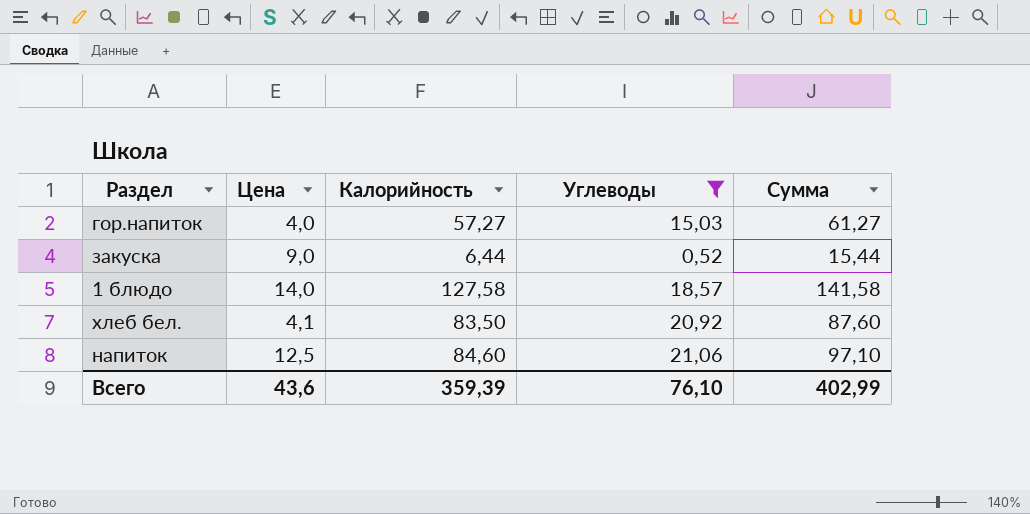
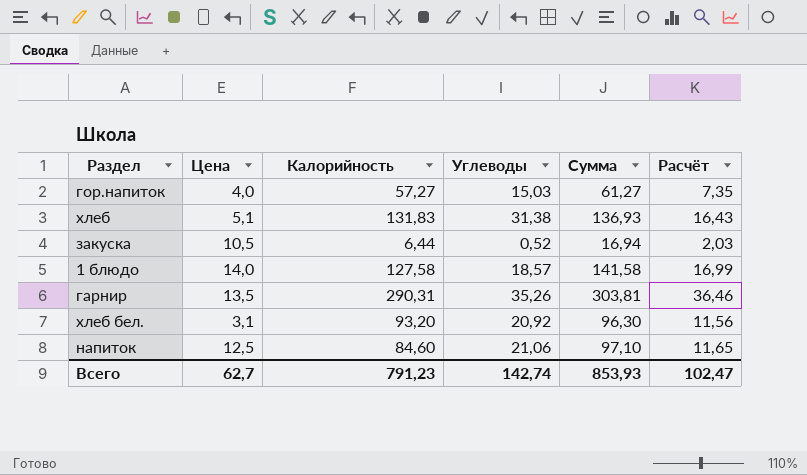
filter: Углеводы <= 21,06 -> none
column Расчёт | formula: none -> [Сумма] * 0,12
закуска | Цена: 9,0 -> 10,5
закуска | Сумма: 15,44 -> 16,94
хлеб бел. | Цена: 4,1 -> 3,1
хлеб бел. | Калорийность: 83,50 -> 93,20
хлеб бел. | Сумма: 87,60 -> 96,30
Всего | Цена: 43,6 -> 62,7
Всего | Калорийность: 359,39 -> 791,23
Всего | Углеводы: 76,10 -> 142,74
Всего | Сумма: 402,99 -> 853,93

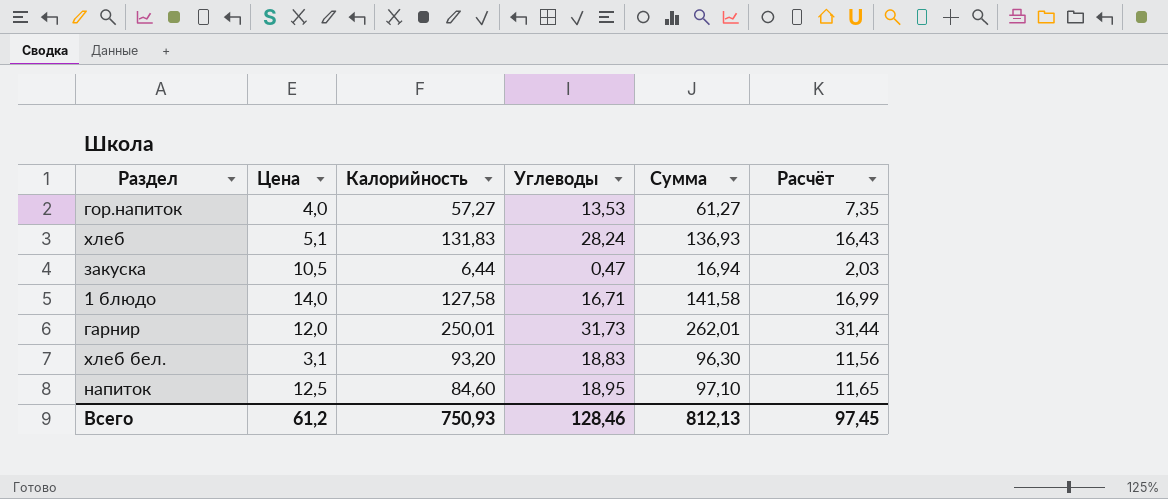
гор.напиток | Углеводы: 15,03 -> 13,53
хлеб | Углеводы: 31,38 -> 28,24
закуска | Углеводы: 0,52 -> 0,47
1 блюдо | Углеводы: 18,57 -> 16,71
гарнир | Цена: 13,5 -> 12,0
гарнир | Калорийность: 290,31 -> 250,01
гарнир | Углеводы: 35,26 -> 31,73
гарнир | Сумма: 303,81 -> 262,01
гарнир | Расчёт: 36,46 -> 31,44
хлеб бел. | Углеводы: 20,92 -> 18,83
напиток | Углеводы: 21,06 -> 18,95
Всего | Цена: 62,7 -> 61,2
Всего | Калорийность: 791,23 -> 750,93
Всего | Углеводы: 142,74 -> 128,46
Всего | Сумма: 853,93 -> 812,13
Всего | Расчёт: 102,47 -> 97,45

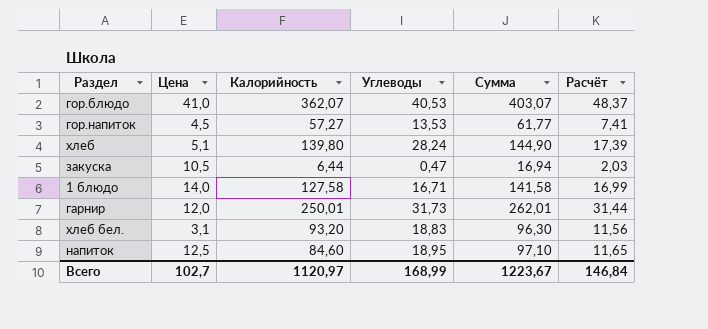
row гор.блюдо: none -> 41,0 | 362,07 | 40,53 | 403,07 | 48,37
гор.напиток | Цена: 4,0 -> 4,5
гор.напиток | Сумма: 61,27 -> 61,77
гор.напиток | Расчёт: 7,35 -> 7,41
хлеб | Калорийность: 131,83 -> 139,80
хлеб | Сумма: 136,93 -> 144,90
хлеб | Расчёт: 16,43 -> 17,39
Всего | Цена: 61,2 -> 102,7
Всего | Калорийность: 750,93 -> 1120,97
Всего | Углеводы: 128,46 -> 168,99
Всего | Сумма: 812,13 -> 1223,67
Всего | Расчёт: 97,45 -> 146,84

